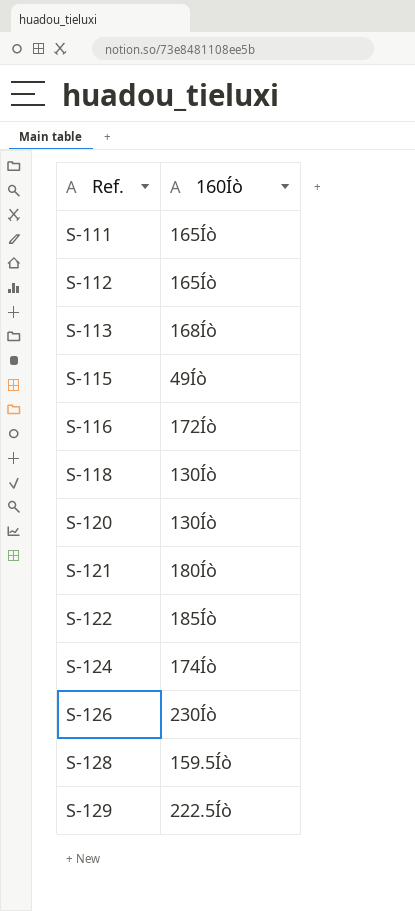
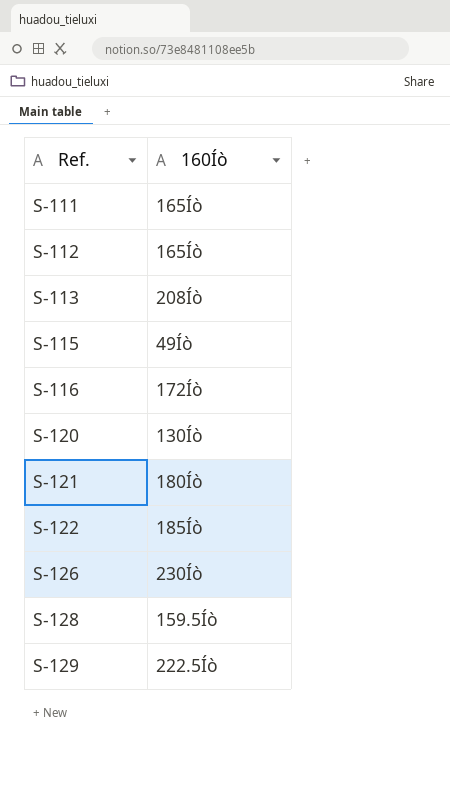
row S-118: 130Íò -> none
row S-124: 174Íò -> none
S-113 | 160Íò: 168Íò -> 208Íò

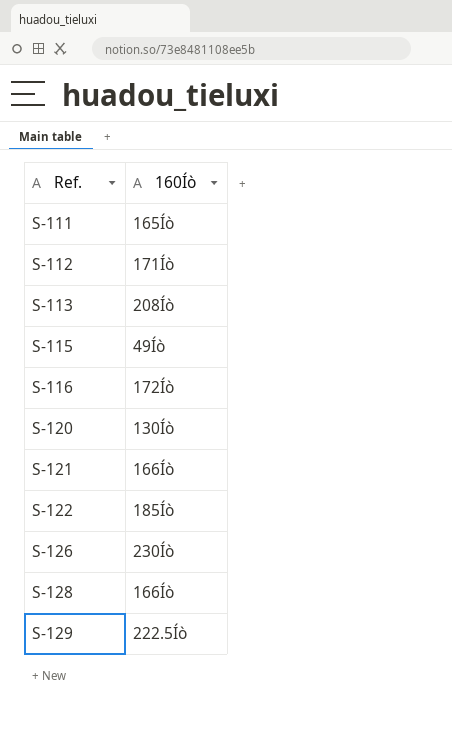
S-112 | 160Íò: 165Íò -> 171Íò
S-121 | 160Íò: 180Íò -> 166Íò
S-128 | 160Íò: 159.5Íò -> 166Íò

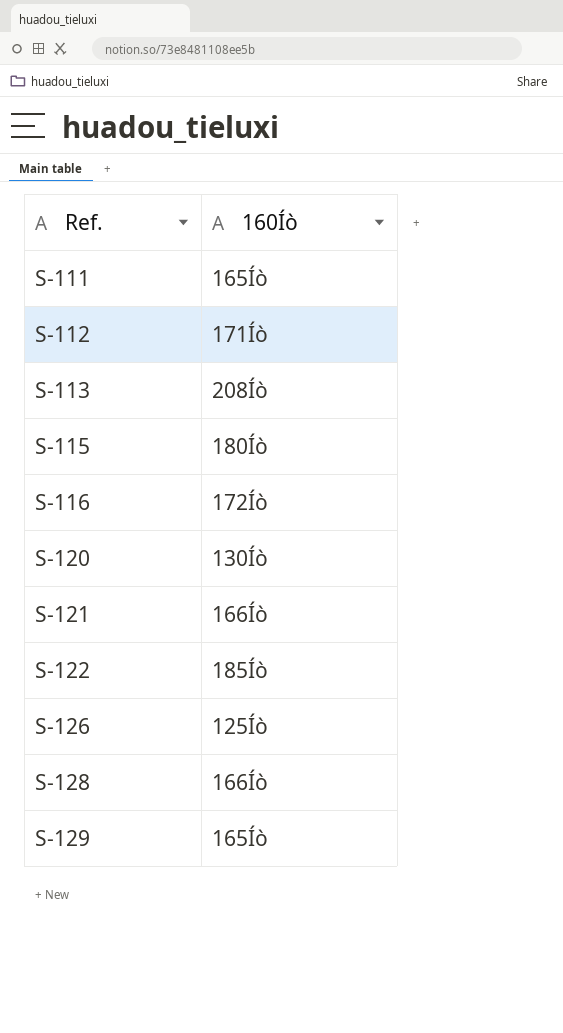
S-115 | 160Íò: 49Íò -> 180Íò
S-126 | 160Íò: 230Íò -> 125Íò
S-129 | 160Íò: 222.5Íò -> 165Íò

